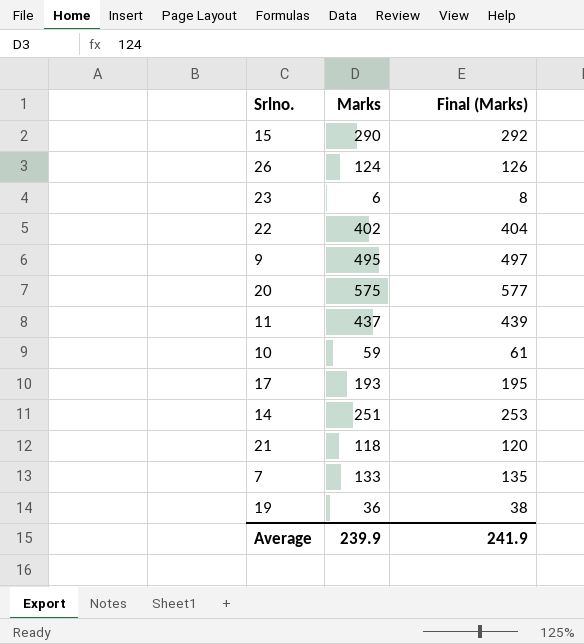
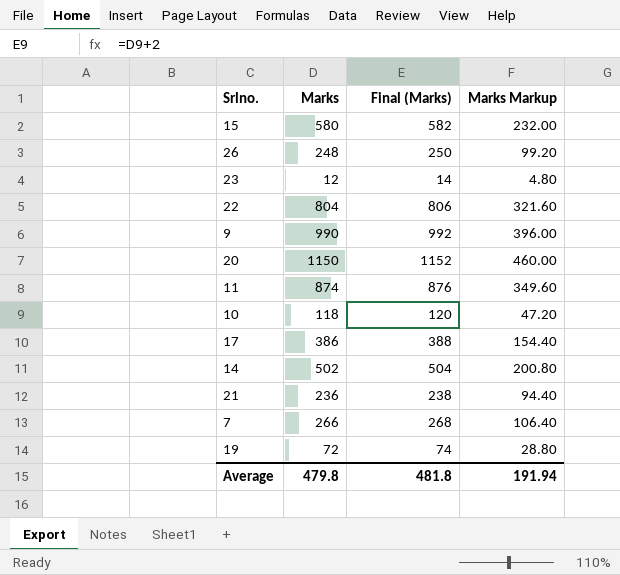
column Marks Markup | formula: none -> [Marks] * 0.4
15 | Marks: 290 -> 580
15 | Final (Marks): 292 -> 582
26 | Marks: 124 -> 248
26 | Final (Marks): 126 -> 250
23 | Marks: 6 -> 12
23 | Final (Marks): 8 -> 14
22 | Marks: 402 -> 804
22 | Final (Marks): 404 -> 806
9 | Marks: 495 -> 990
9 | Final (Marks): 497 -> 992
20 | Marks: 575 -> 1150
20 | Final (Marks): 577 -> 1152
11 | Marks: 437 -> 874
11 | Final (Marks): 439 -> 876
10 | Marks: 59 -> 118
10 | Final (Marks): 61 -> 120
17 | Marks: 193 -> 386
17 | Final (Marks): 195 -> 388
14 | Marks: 251 -> 502
14 | Final (Marks): 253 -> 504
21 | Marks: 118 -> 236
21 | Final (Marks): 120 -> 238
7 | Marks: 133 -> 266
7 | Final (Marks): 135 -> 268
19 | Marks: 36 -> 72
19 | Final (Marks): 38 -> 74
Average | Marks: 239.9 -> 479.8
Average | Final (Marks): 241.9 -> 481.8

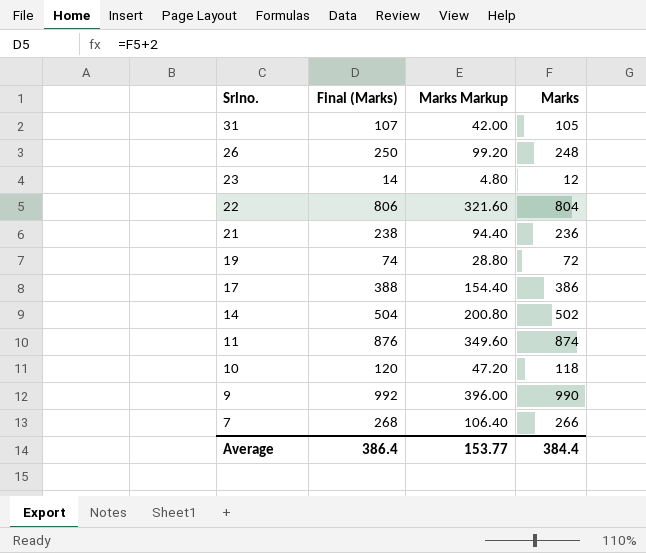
row order: none -> Srlno. descending
column Marks | position: 2 -> 4
row 15: 580 | 582 | 232.00 -> none
row 20: 1150 | 1152 | 460.00 -> none
row 31: none -> 107 | 42.00 | 105
Average | Final (Marks): 481.8 -> 386.4
Average | Marks Markup: 191.94 -> 153.77
Average | Marks: 479.8 -> 384.4

